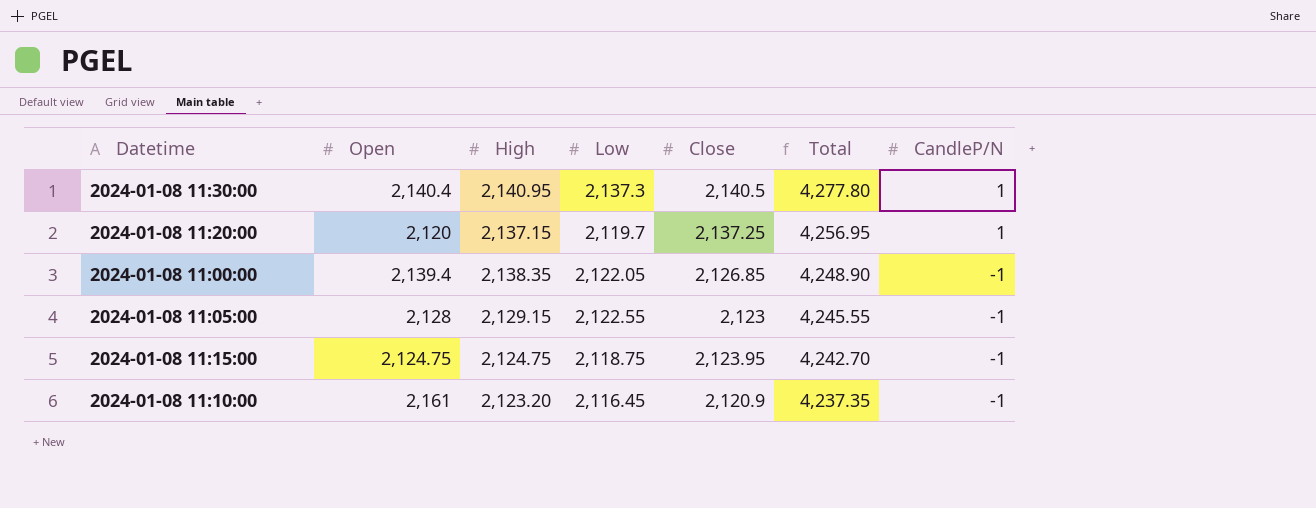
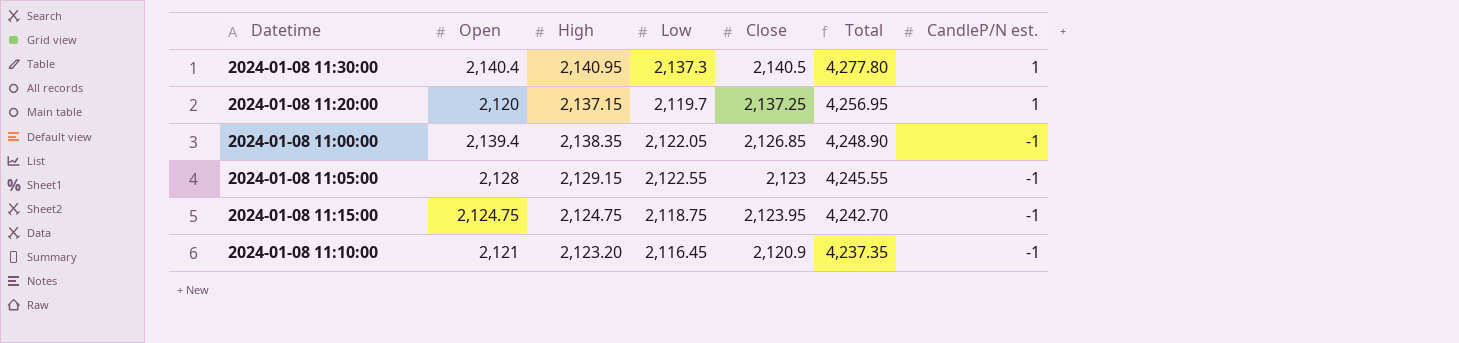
column name: CandleP/N -> CandleP/N est.
2024-01-08 11:10:00 | Open: 2,161 -> 2,121

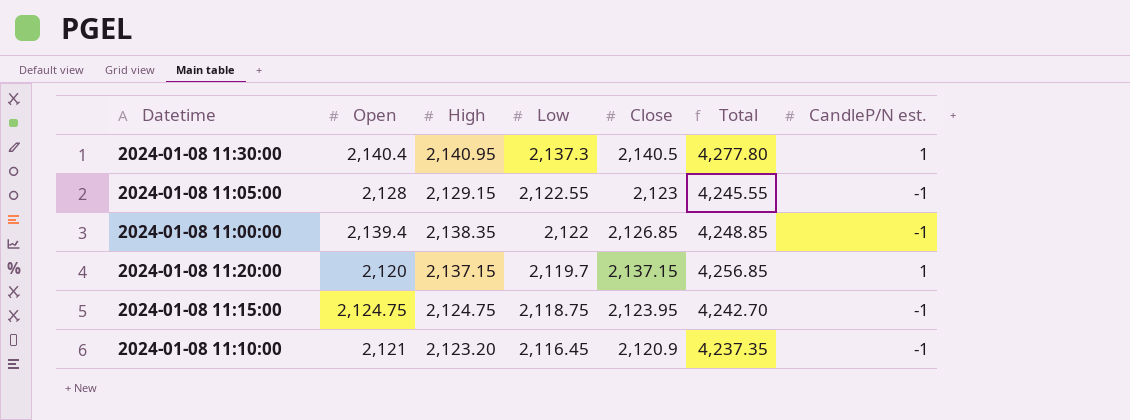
row order: Total descending -> Low descending
2024-01-08 11:00:00 | Low: 2,122.05 -> 2,122
2024-01-08 11:00:00 | Total: 4,248.90 -> 4,248.85
2024-01-08 11:20:00 | Close: 2,137.25 -> 2,137.15
2024-01-08 11:20:00 | Total: 4,256.95 -> 4,256.85

